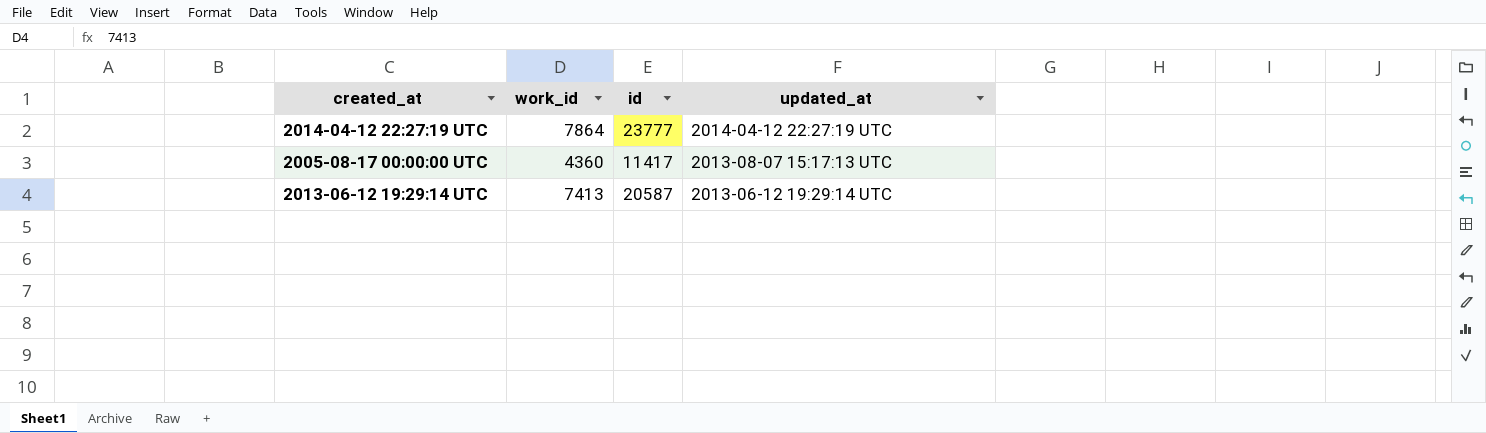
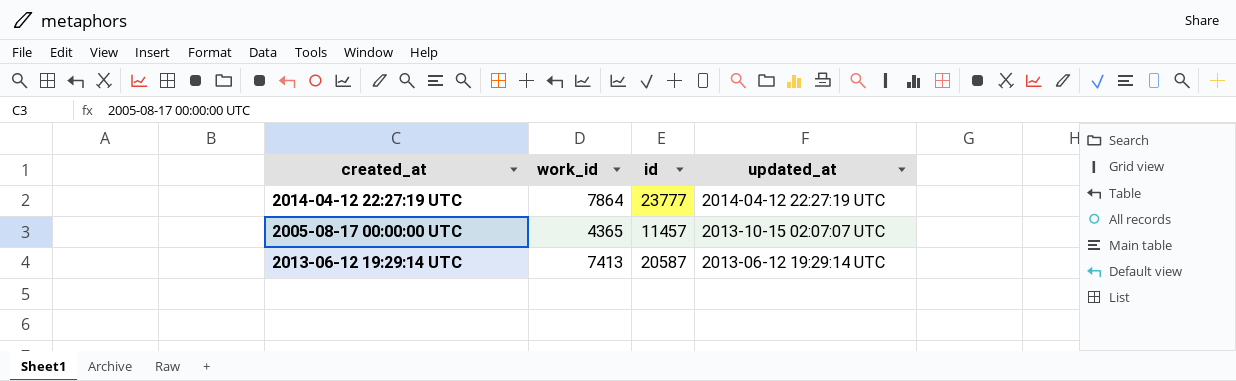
2005-08-17 00:00:00 UTC | work_id: 4360 -> 4365
2005-08-17 00:00:00 UTC | id: 11417 -> 11457
2005-08-17 00:00:00 UTC | updated_at: 2013-08-07 15:17:13 UTC -> 2013-10-15 02:07:07 UTC

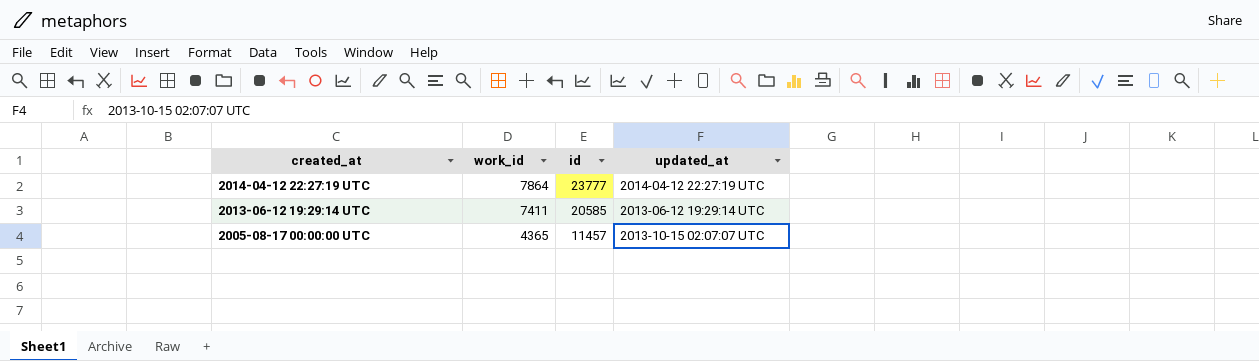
row order: updated_at descending -> created_at descending
2013-06-12 19:29:14 UTC | work_id: 7413 -> 7411
2013-06-12 19:29:14 UTC | id: 20587 -> 20585

